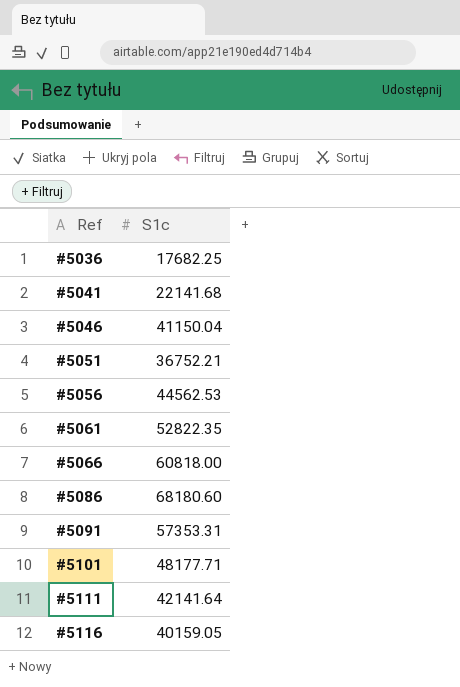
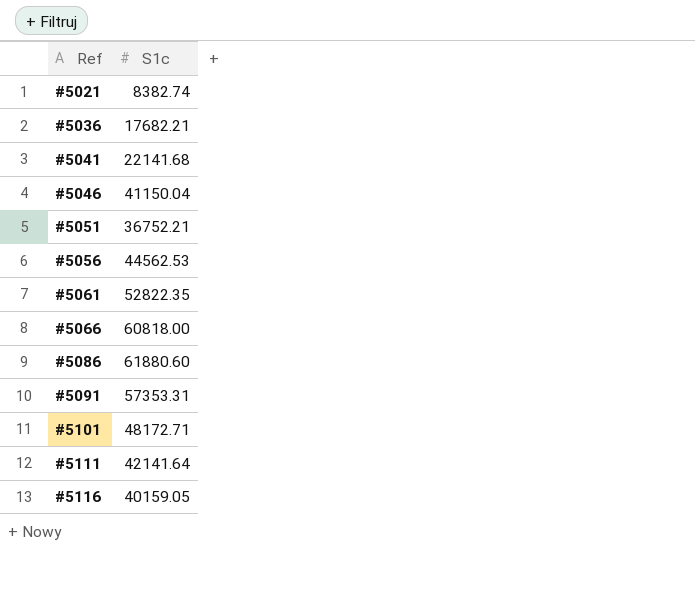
row #5021: none -> 8382.74
#5036 | S1c: 17682.25 -> 17682.21
#5086 | S1c: 68180.60 -> 61880.60
#5101 | S1c: 48177.71 -> 48172.71

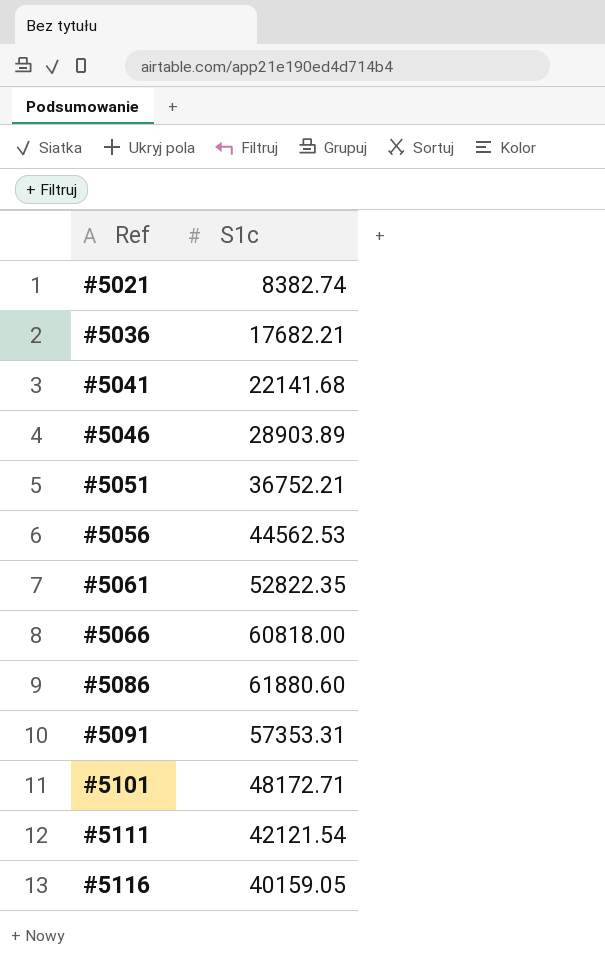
#5046 | S1c: 41150.04 -> 28903.89
#5111 | S1c: 42141.64 -> 42121.54

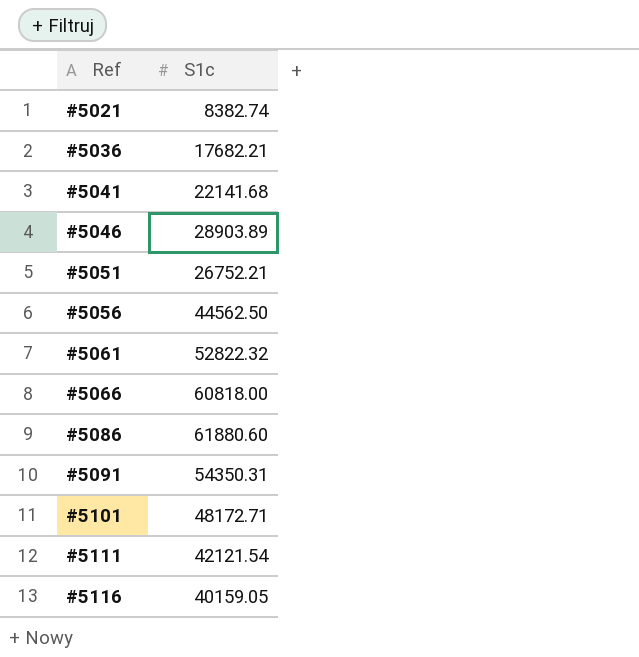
#5051 | S1c: 36752.21 -> 26752.21
#5056 | S1c: 44562.53 -> 44562.50
#5061 | S1c: 52822.35 -> 52822.32
#5091 | S1c: 57353.31 -> 54350.31

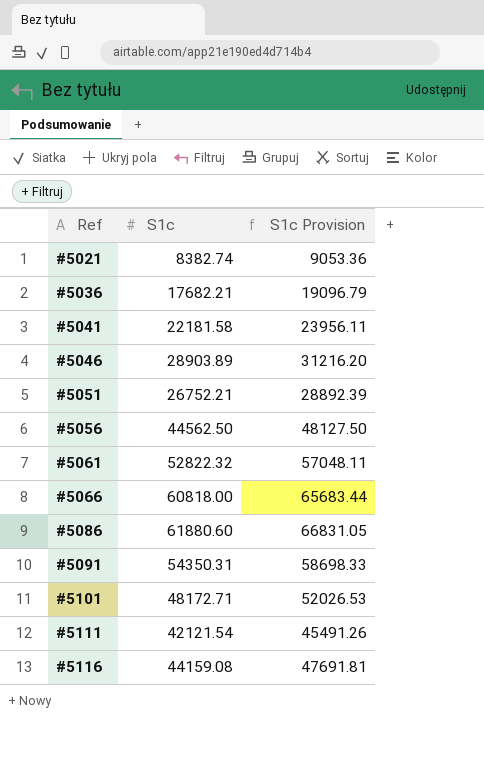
column S1c Provision | formula: none -> [S1c] * 1.08
#5041 | S1c: 22141.68 -> 22181.58
#5116 | S1c: 40159.05 -> 44159.08

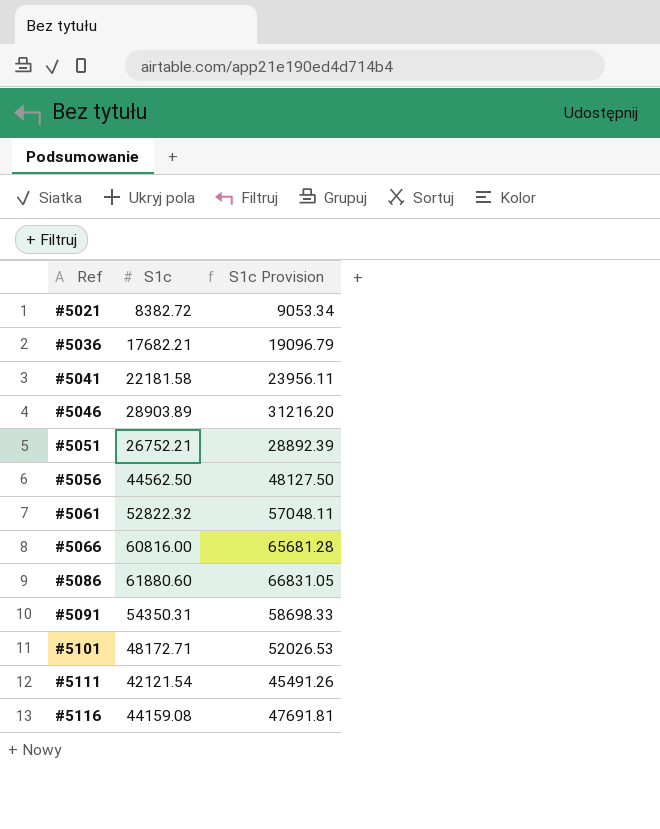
#5021 | S1c: 8382.74 -> 8382.72
#5021 | S1c Provision: 9053.36 -> 9053.34
#5066 | S1c: 60818.00 -> 60816.00
#5066 | S1c Provision: 65683.44 -> 65681.28

